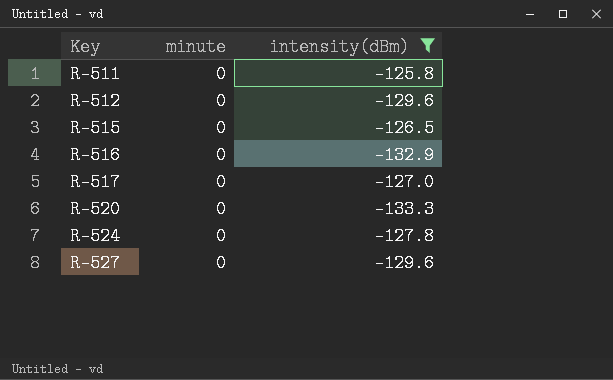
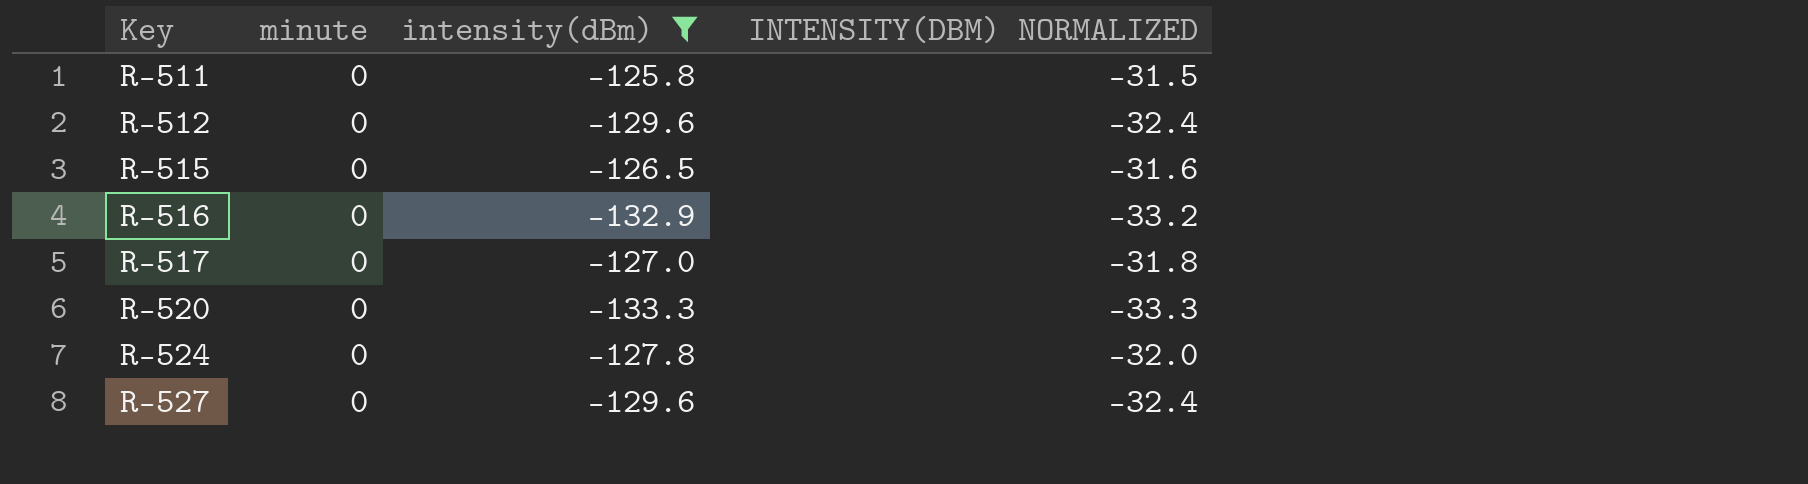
column INTENSITY(DBM) NORMALIZED | formula: none -> [intensity(dBm)] * 0.25

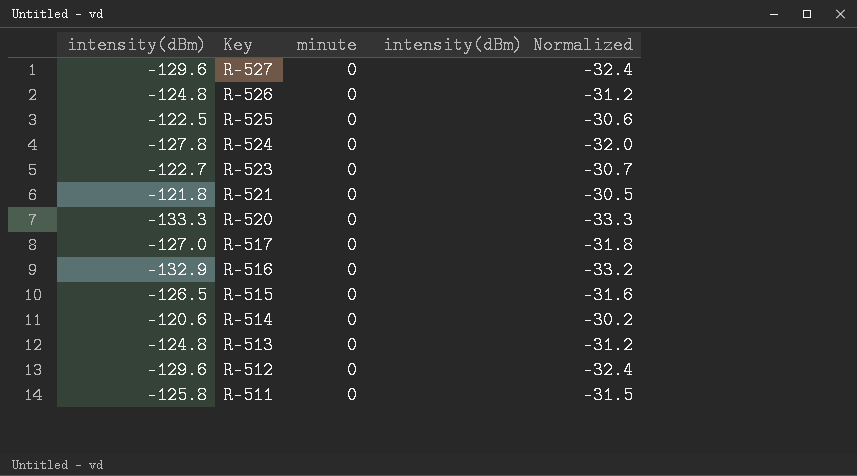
filter: intensity(dBm) <= -125.8 -> none
row order: Key ascending -> Key descending
column intensity(dBm) | position: 3 -> 1
column name: INTENSITY(DBM) NORMALIZED -> intensity(dBm) Normalized

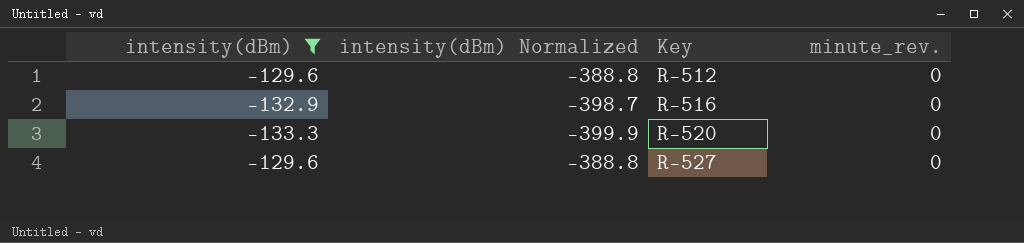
filter: none -> intensity(dBm) <= -129.6
row order: Key descending -> Key ascending
column intensity(dBm) Normalized | formula: [intensity(dBm)] * 0.25 -> [intensity(dBm)] * 3
column intensity(dBm) Normalized | position: 4 -> 2
column name: minute -> minute_rev.

